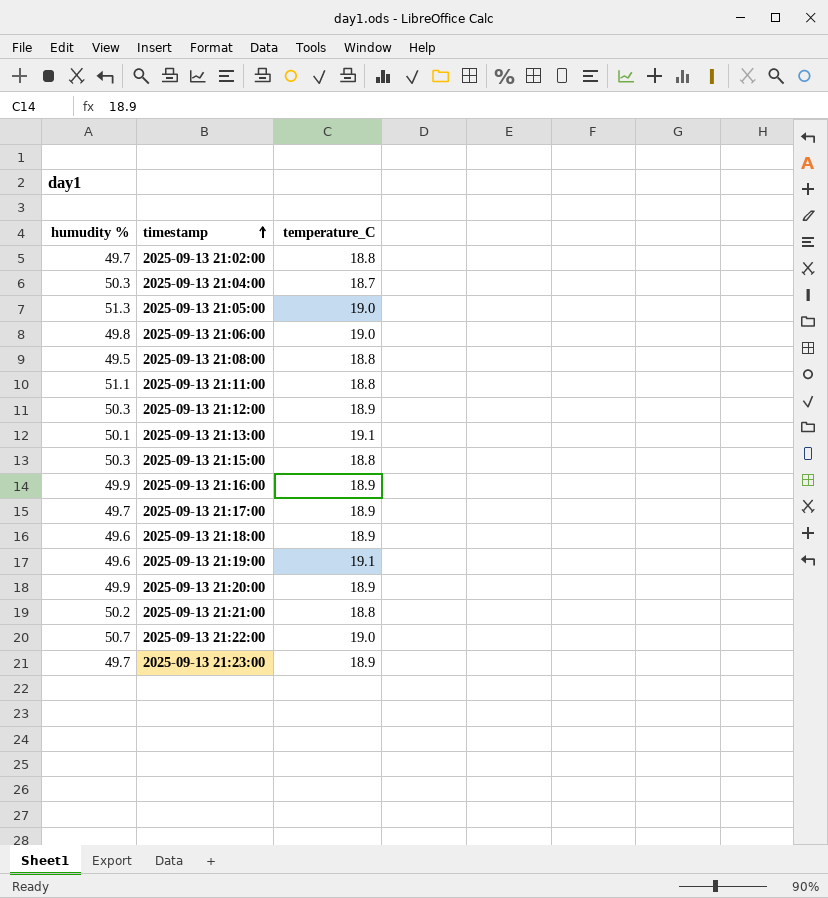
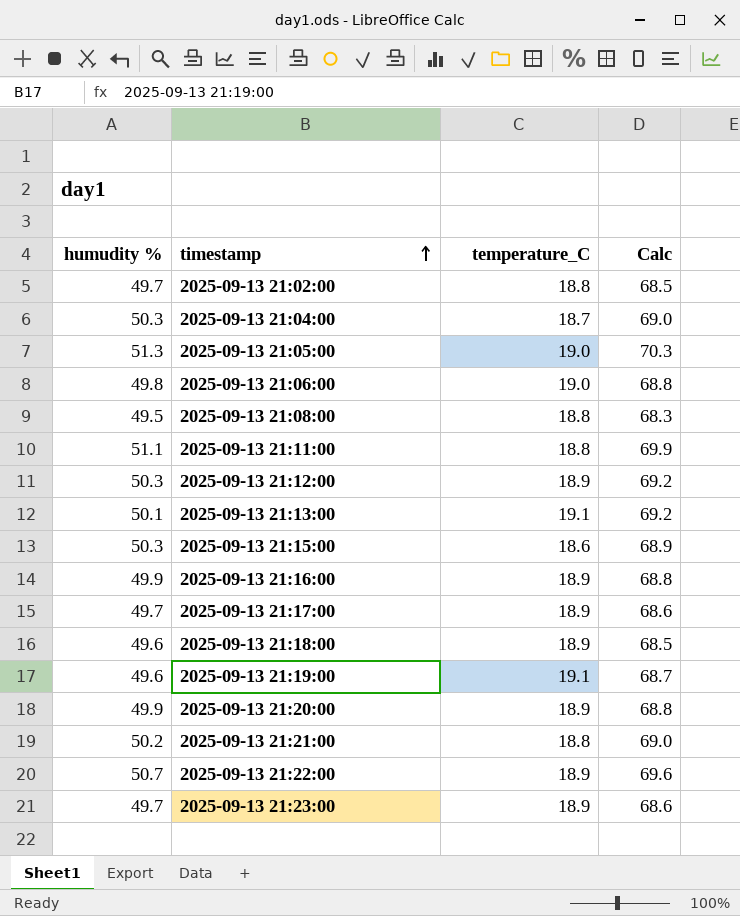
column Calc | formula: none -> [humudity %] + [temperature_C]
2025-09-13 21:15:00 | temperature_C: 18.8 -> 18.6
2025-09-13 21:22:00 | temperature_C: 19.0 -> 18.9

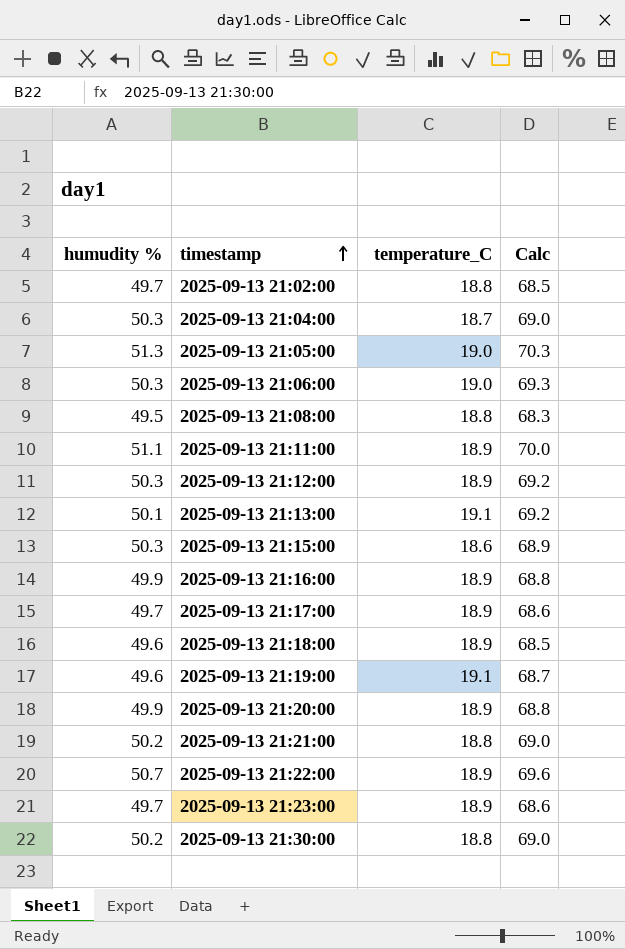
2025-09-13 21:06:00 | humudity %: 49.8 -> 50.3
2025-09-13 21:06:00 | Calc: 68.8 -> 69.3
2025-09-13 21:11:00 | temperature_C: 18.8 -> 18.9
2025-09-13 21:11:00 | Calc: 69.9 -> 70.0
row 2025-09-13 21:30:00: none -> 50.2 | 18.8 | 69.0

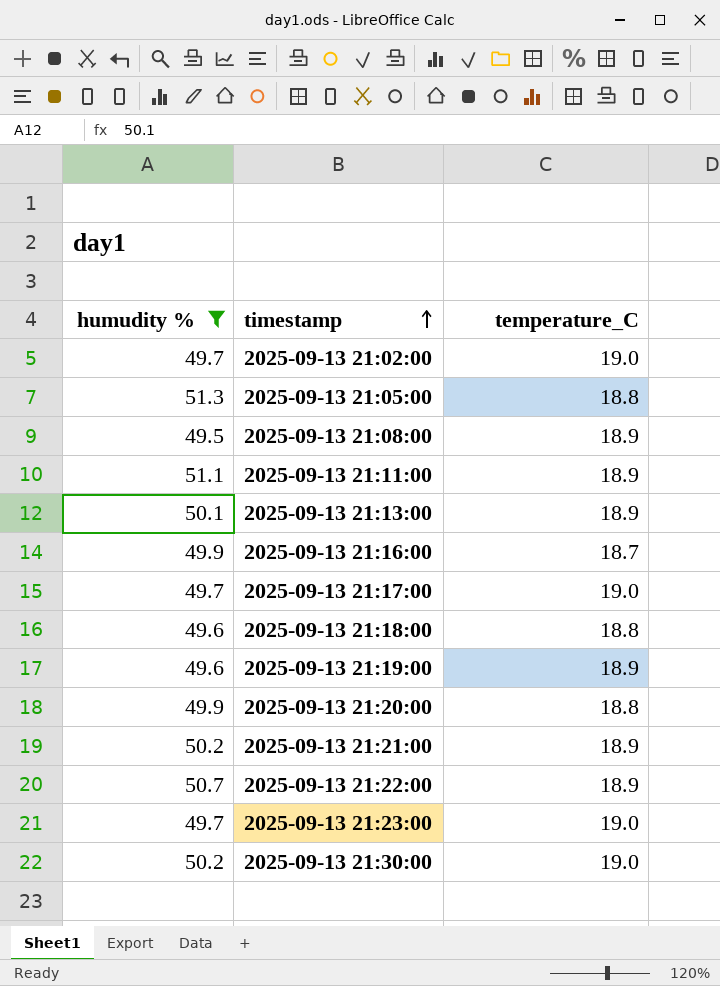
filter: none -> humudity % != 50.3
column Calc | formula: [humudity %] + [temperature_C] -> none
2025-09-13 21:02:00 | temperature_C: 18.8 -> 19.0
2025-09-13 21:05:00 | temperature_C: 19.0 -> 18.8
2025-09-13 21:08:00 | temperature_C: 18.8 -> 18.9
2025-09-13 21:13:00 | temperature_C: 19.1 -> 18.9
2025-09-13 21:16:00 | temperature_C: 18.9 -> 18.7
2025-09-13 21:17:00 | temperature_C: 18.9 -> 19.0
2025-09-13 21:18:00 | temperature_C: 18.9 -> 18.8
2025-09-13 21:19:00 | temperature_C: 19.1 -> 18.9
2025-09-13 21:20:00 | temperature_C: 18.9 -> 18.8
2025-09-13 21:21:00 | temperature_C: 18.8 -> 18.9
2025-09-13 21:23:00 | temperature_C: 18.9 -> 19.0
2025-09-13 21:30:00 | temperature_C: 18.8 -> 19.0

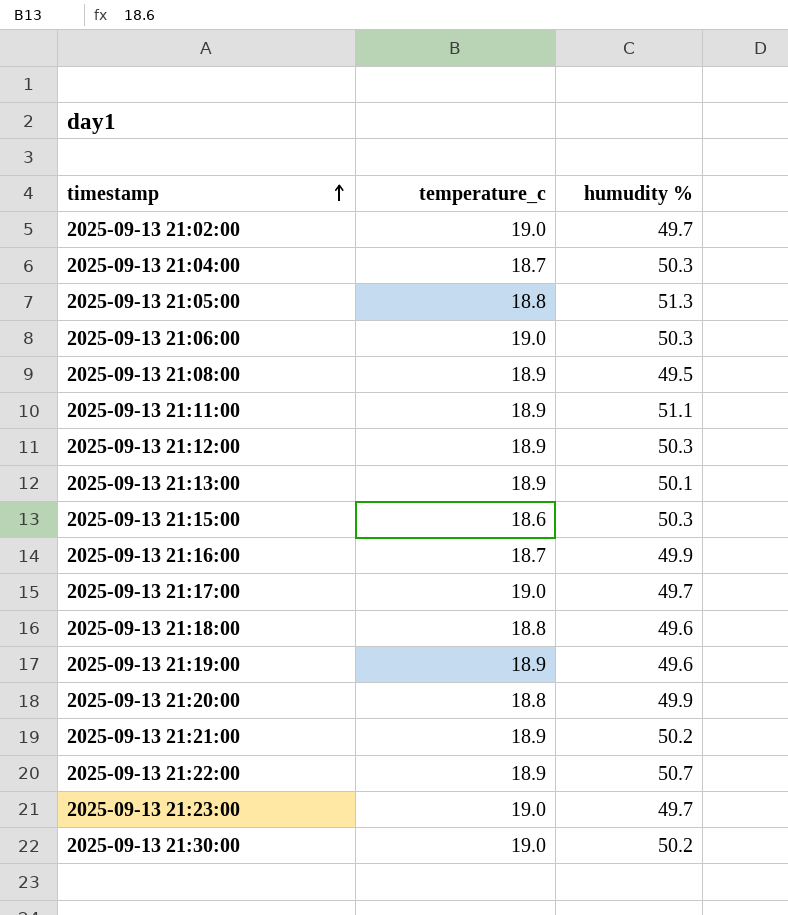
filter: humudity % != 50.3 -> none
column name: temperature_C -> temperature_c
column humudity % | position: 1 -> 3

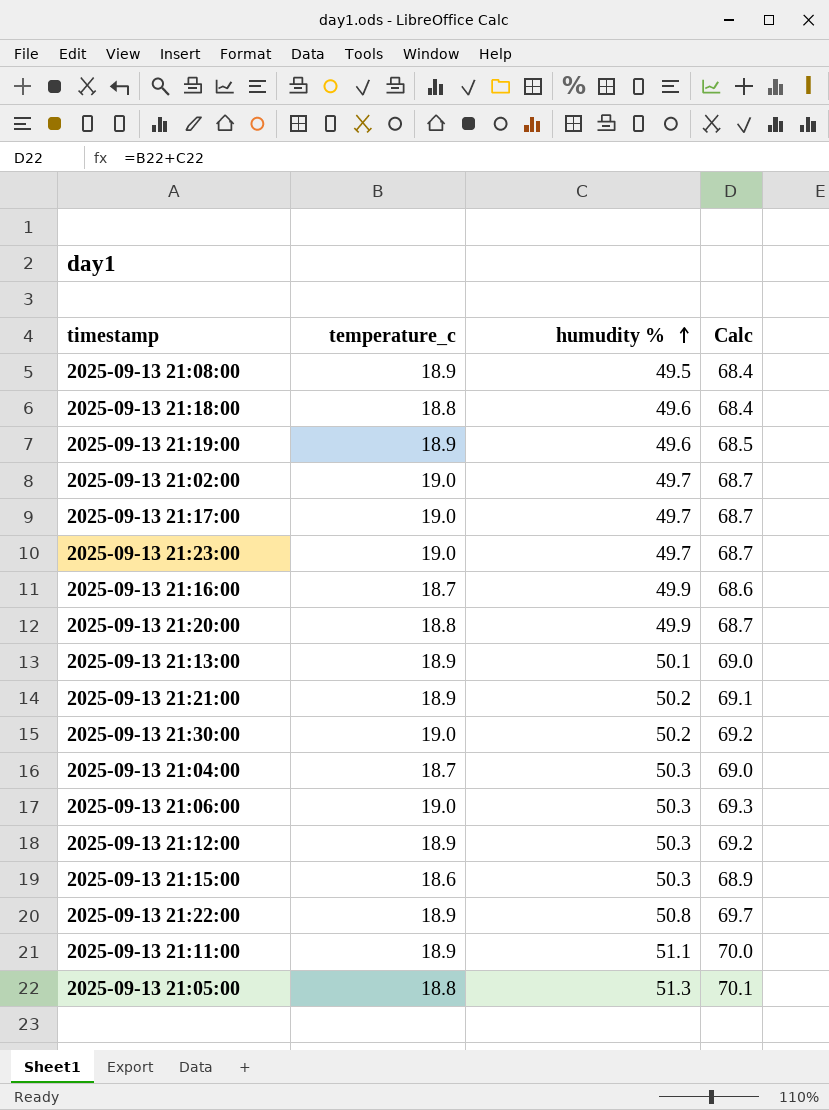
row order: timestamp ascending -> humudity % ascending
column Calc | formula: none -> [temperature_c] + [humudity %]
2025-09-13 21:22:00 | humudity %: 50.7 -> 50.8

